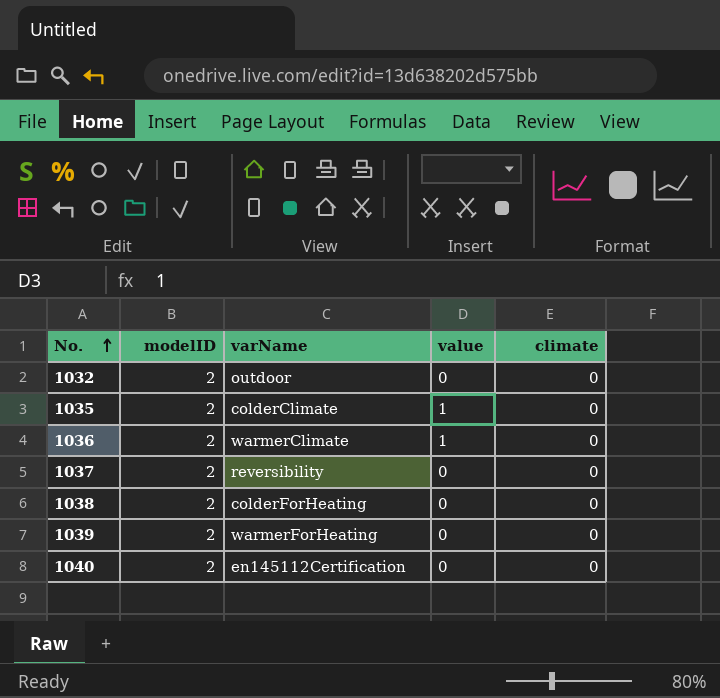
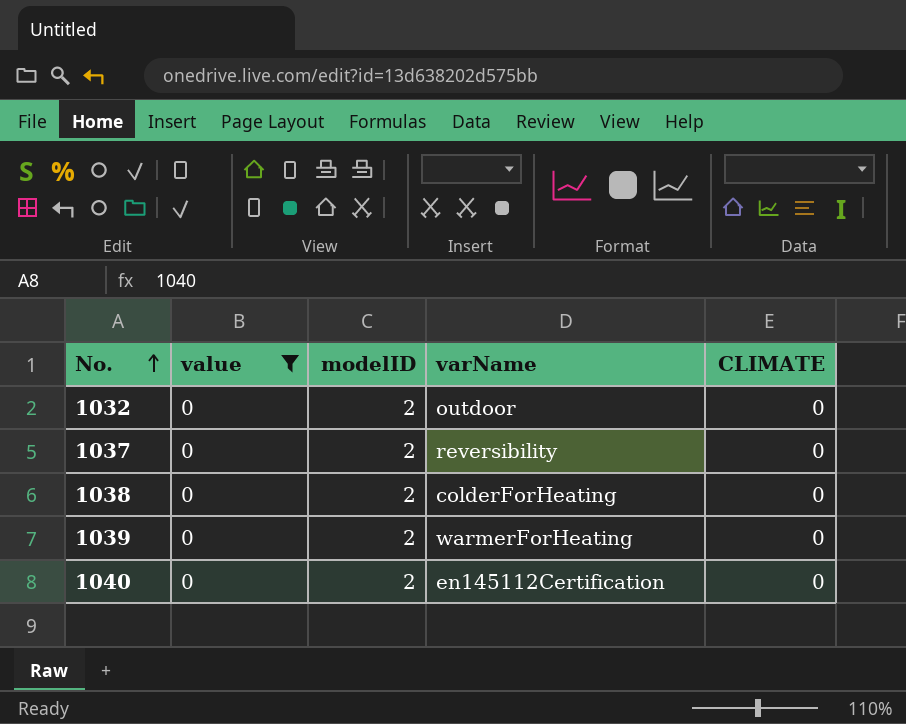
filter: none -> value = 0
column value | position: 4 -> 2
column name: climate -> CLIMATE

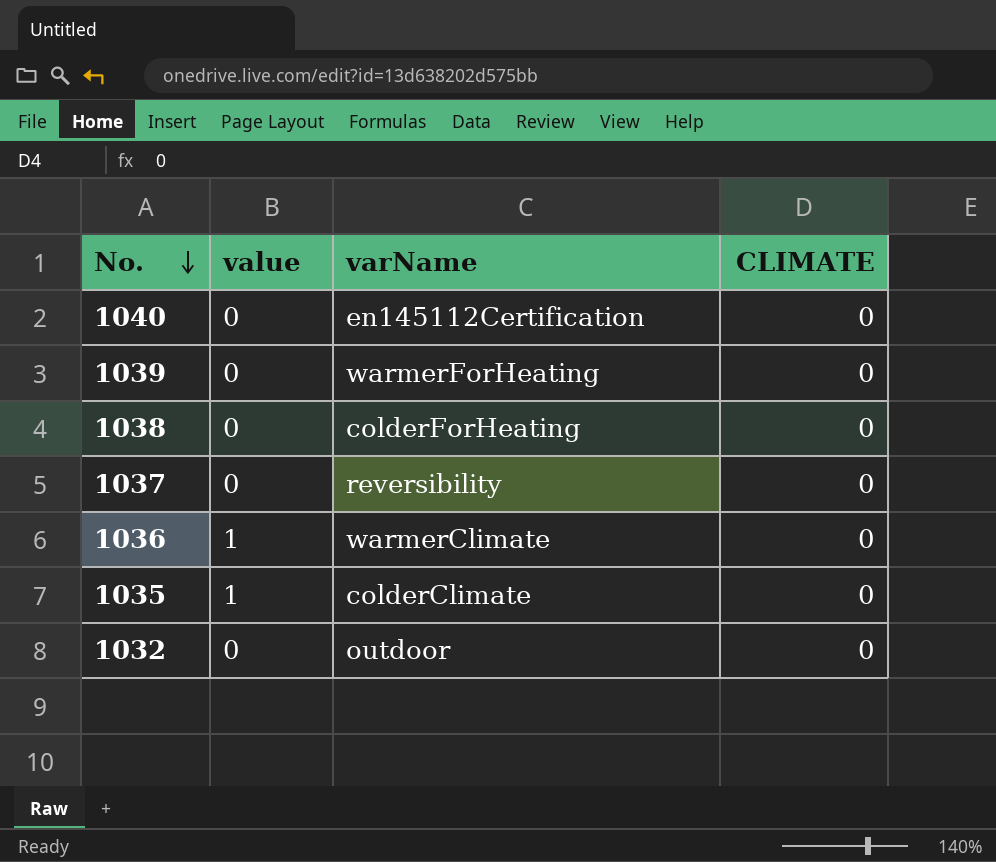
filter: value = 0 -> none
row order: No. ascending -> No. descending
column modelID | position: 3 -> none

